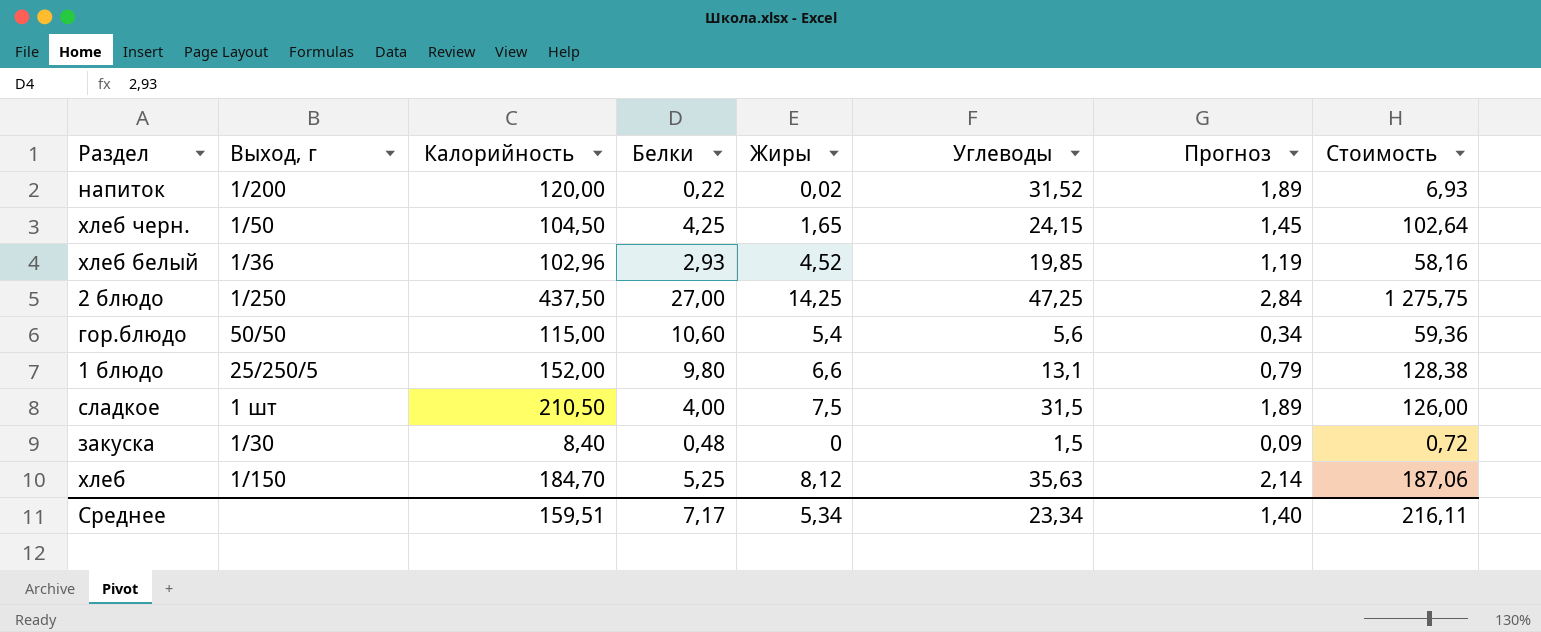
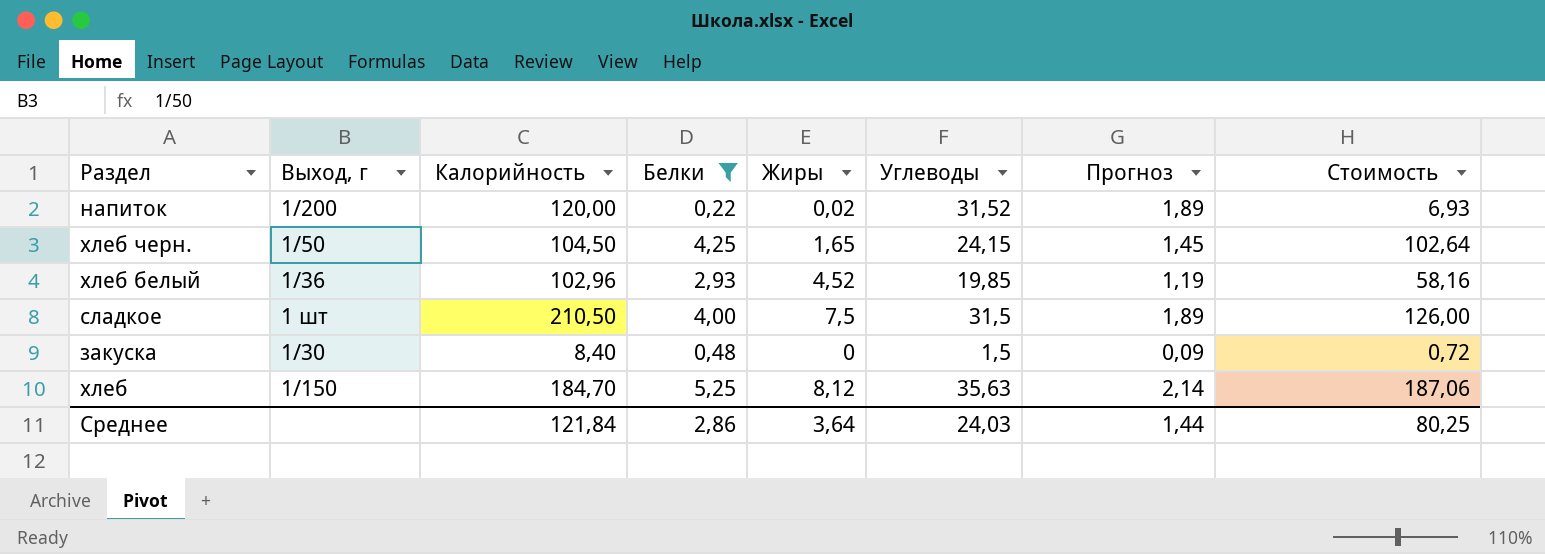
filter: none -> Белки <= 5,25
Среднее | Калорийность: 159,51 -> 121,84
Среднее | Белки: 7,17 -> 2,86
Среднее | Жиры: 5,34 -> 3,64
Среднее | Углеводы: 23,34 -> 24,03
Среднее | Прогноз: 1,40 -> 1,44
Среднее | Стоимость: 216,11 -> 80,25

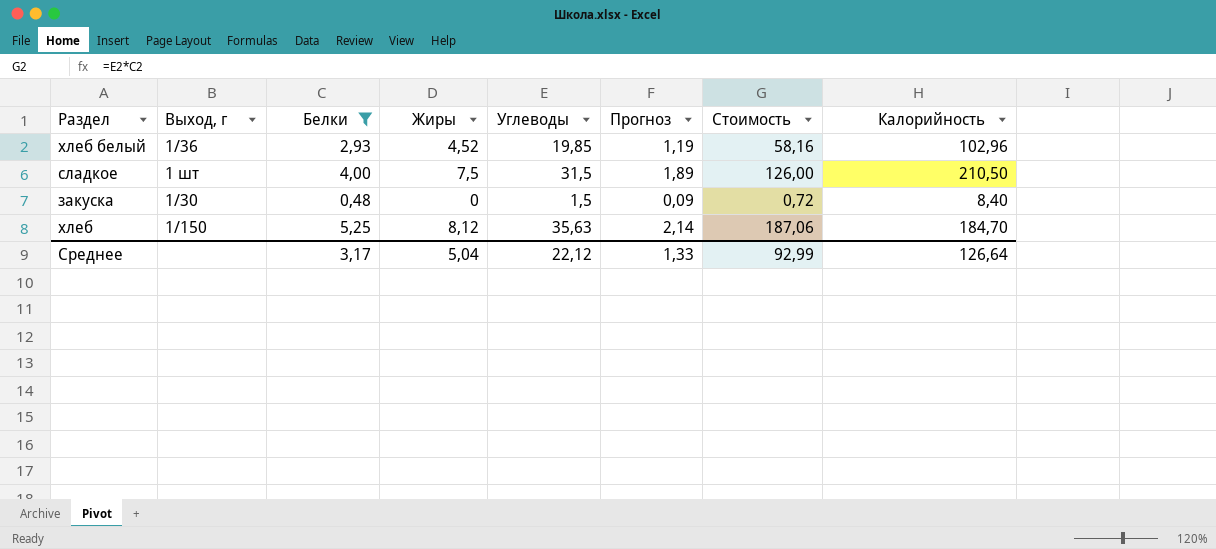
column Калорийность | position: 3 -> 8
row напиток: 1/200 | 120,00 | 0,22 | 0,02 | 31,52 | 1,89 | 6,93 -> none
row хлеб черн.: 1/50 | 104,50 | 4,25 | 1,65 | 24,15 | 1,45 | 102,64 -> none
Среднее | Белки: 2,86 -> 3,17
Среднее | Жиры: 3,64 -> 5,04
Среднее | Углеводы: 24,03 -> 22,12
Среднее | Прогноз: 1,44 -> 1,33
Среднее | Стоимость: 80,25 -> 92,99
Среднее | Калорийность: 121,84 -> 126,64

